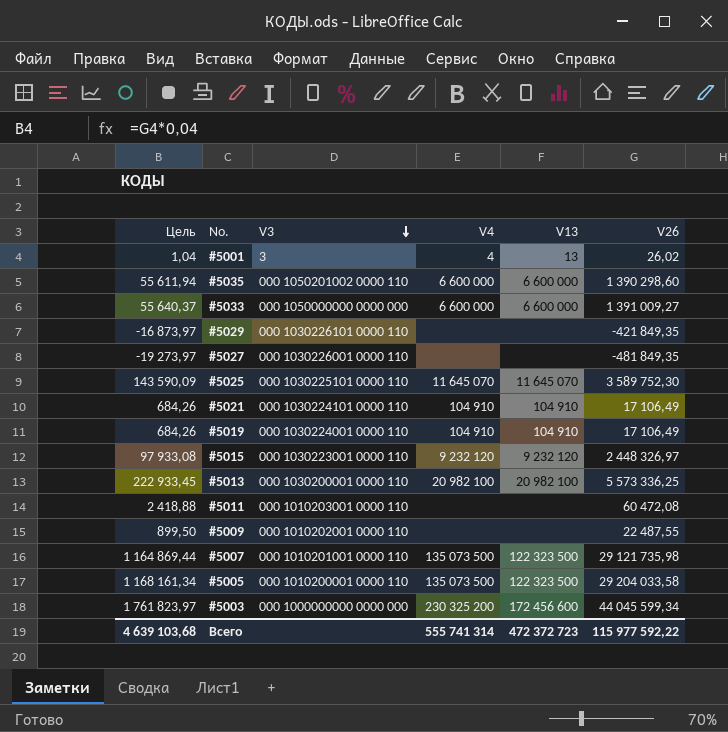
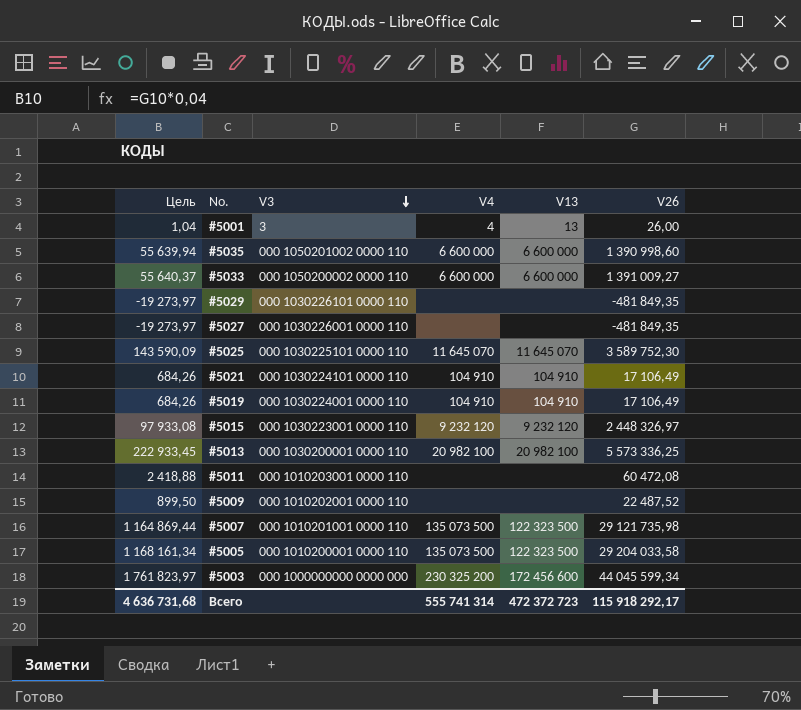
#5001 | V26: 26,02 -> 26,00
#5035 | Цель: 55 611,94 -> 55 639,94
#5035 | V26: 1 390 298,60 -> 1 390 998,60
#5033 | V3: 000 1050000000 0000 000 -> 000 1050200002 0000 110
#5029 | Цель: -16 873,97 -> -19 273,97
#5029 | V26: -421 849,35 -> -481 849,35
#5009 | V26: 22 487,55 -> 22 487,52
Всего | Цель: 4 639 103,68 -> 4 636 731,68
Всего | V26: 115 977 592,22 -> 115 918 292,17

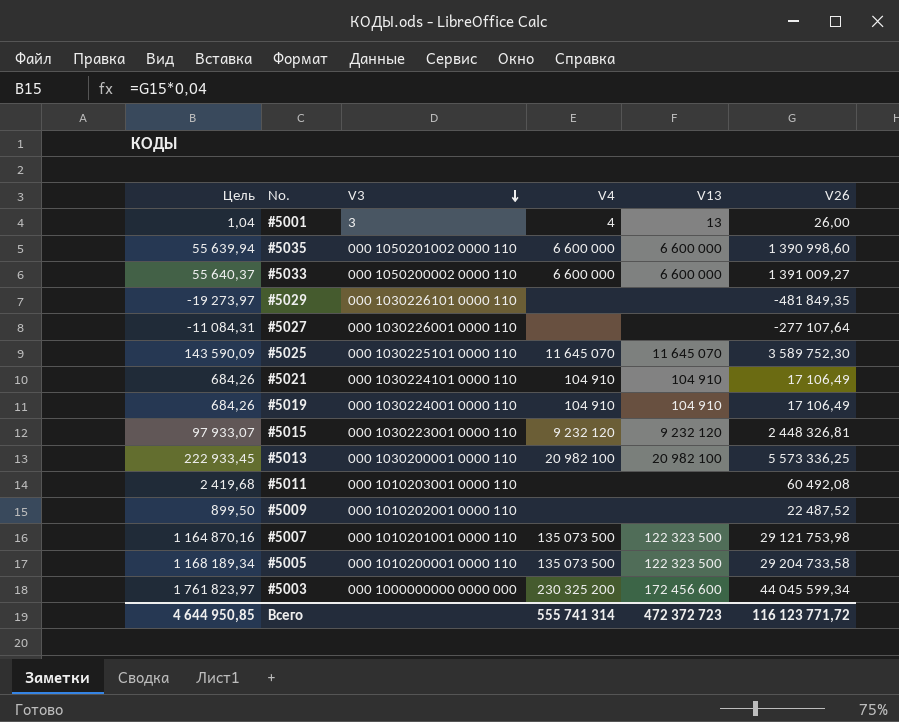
#5027 | Цель: -19 273,97 -> -11 084,31
#5027 | V26: -481 849,35 -> -277 107,64
#5015 | Цель: 97 933,08 -> 97 933,07
#5015 | V26: 2 448 326,97 -> 2 448 326,81
#5011 | Цель: 2 418,88 -> 2 419,68
#5011 | V26: 60 472,08 -> 60 492,08
#5007 | Цель: 1 164 869,44 -> 1 164 870,16
#5007 | V26: 29 121 735,98 -> 29 121 753,98
#5005 | Цель: 1 168 161,34 -> 1 168 189,34
#5005 | V26: 29 204 033,58 -> 29 204 733,58
Всего | Цель: 4 636 731,68 -> 4 644 950,85
Всего | V26: 115 918 292,17 -> 116 123 771,72

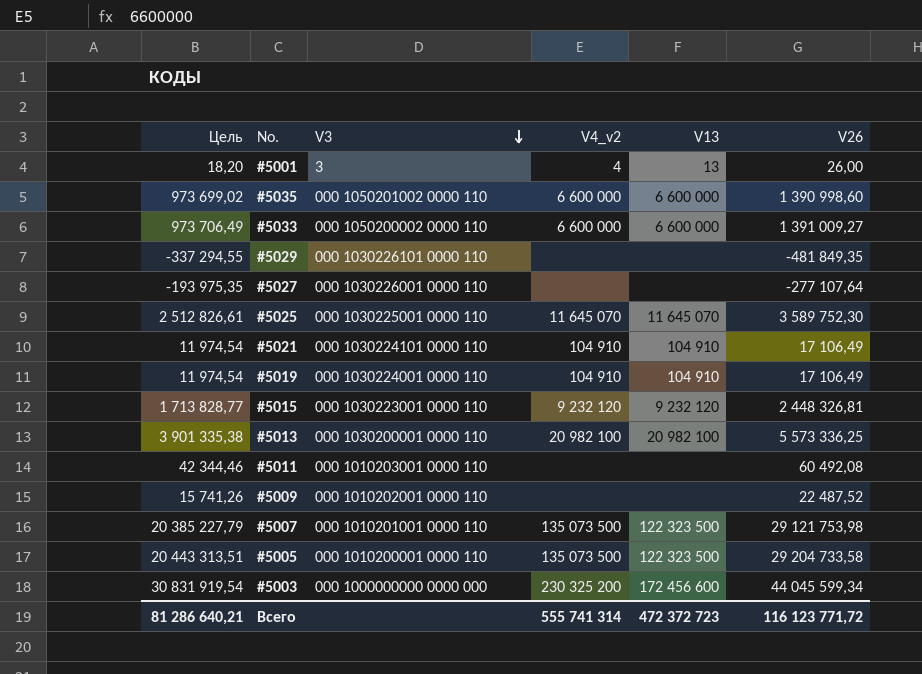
column Цель | formula: [V26] * 0,04 -> [V26] * 0,7
column name: V4 -> V4_v2
#5025 | V3: 000 1030225101 0000 110 -> 000 1030225001 0000 110
Всего | Цель: 4 644 950,85 -> 81 286 640,21

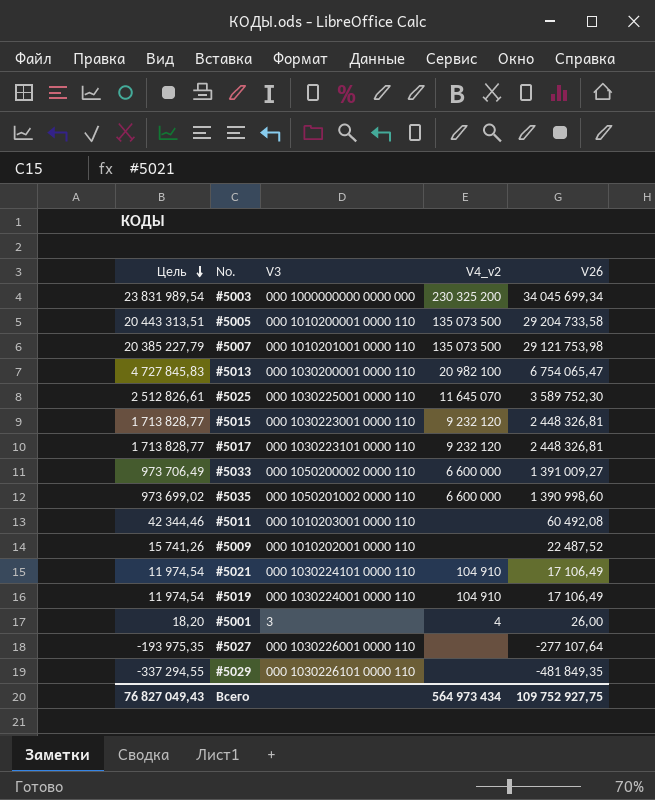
row order: V3 descending -> Цель descending
column V13 | position: 5 -> none
#5003 | Цель: 30 831 919,54 -> 23 831 989,54
#5003 | V26: 44 045 599,34 -> 34 045 699,34
#5013 | Цель: 3 901 335,38 -> 4 727 845,83
#5013 | V26: 5 573 336,25 -> 6 754 065,47
row #5017: none -> 1 713 828,77 | 000 1030223101 0000 110 | 9 232 120 | 2 448 326,81
Всего | Цель: 81 286 640,21 -> 76 827 049,43
Всего | V4_v2: 555 741 314 -> 564 973 434
Всего | V26: 116 123 771,72 -> 109 752 927,75

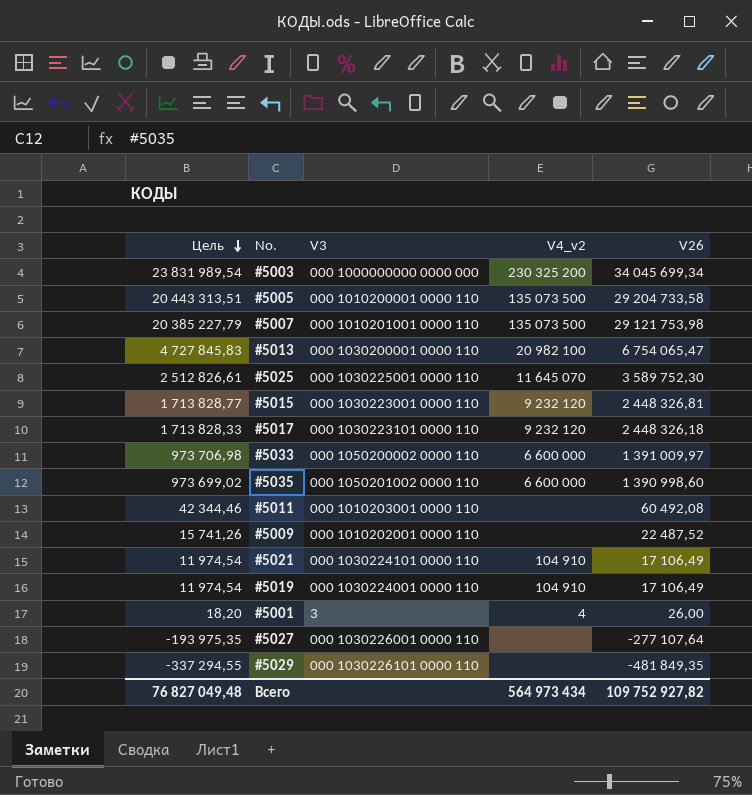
#5017 | Цель: 1 713 828,77 -> 1 713 828,33
#5017 | V26: 2 448 326,81 -> 2 448 326,18
#5033 | Цель: 973 706,49 -> 973 706,98
#5033 | V26: 1 391 009,27 -> 1 391 009,97
Всего | Цель: 76 827 049,43 -> 76 827 049,48
Всего | V26: 109 752 927,75 -> 109 752 927,82

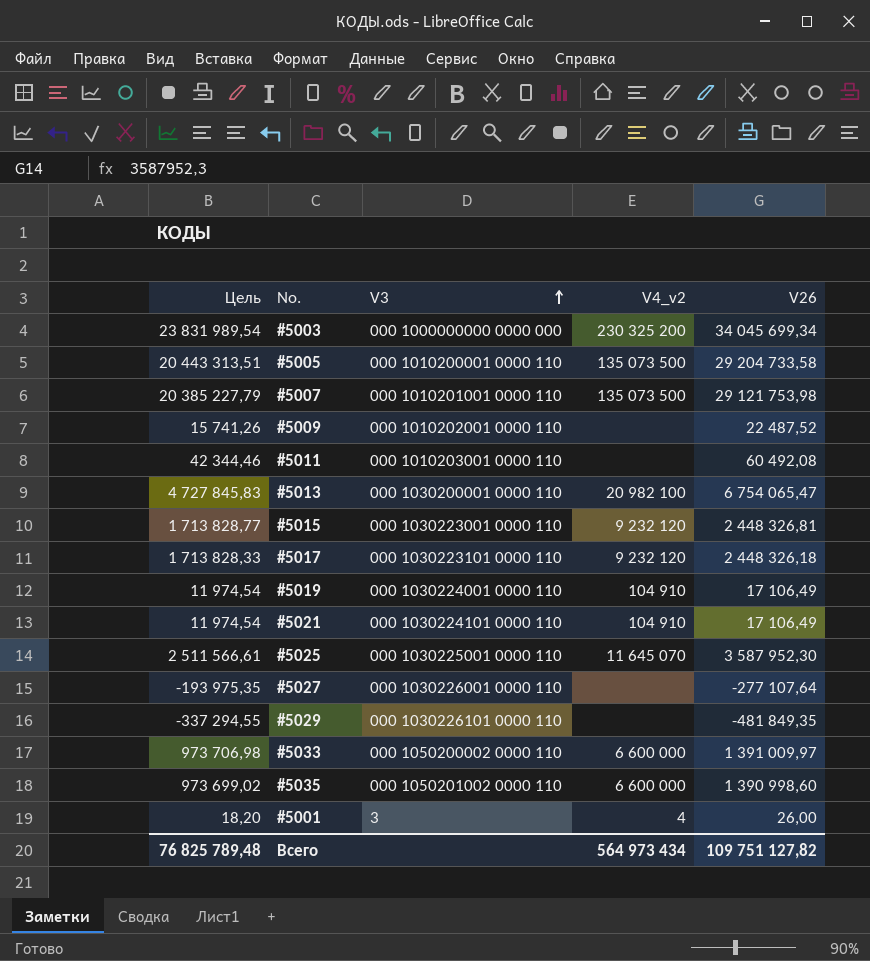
row order: Цель descending -> V3 ascending
#5025 | Цель: 2 512 826,61 -> 2 511 566,61
#5025 | V26: 3 589 752,30 -> 3 587 952,30
Всего | Цель: 76 827 049,48 -> 76 825 789,48
Всего | V26: 109 752 927,82 -> 109 751 127,82

